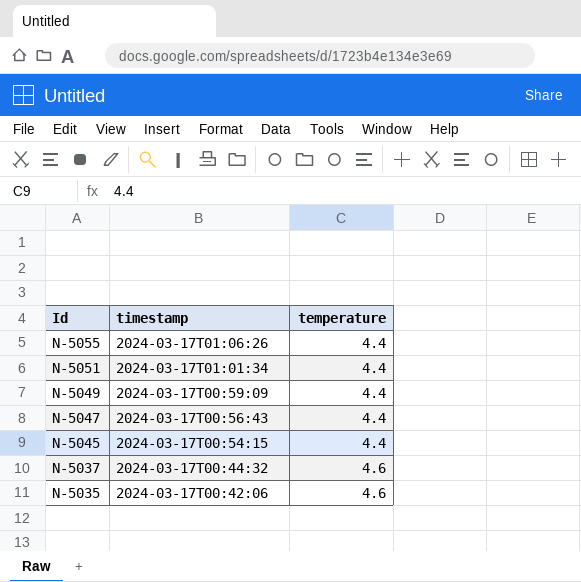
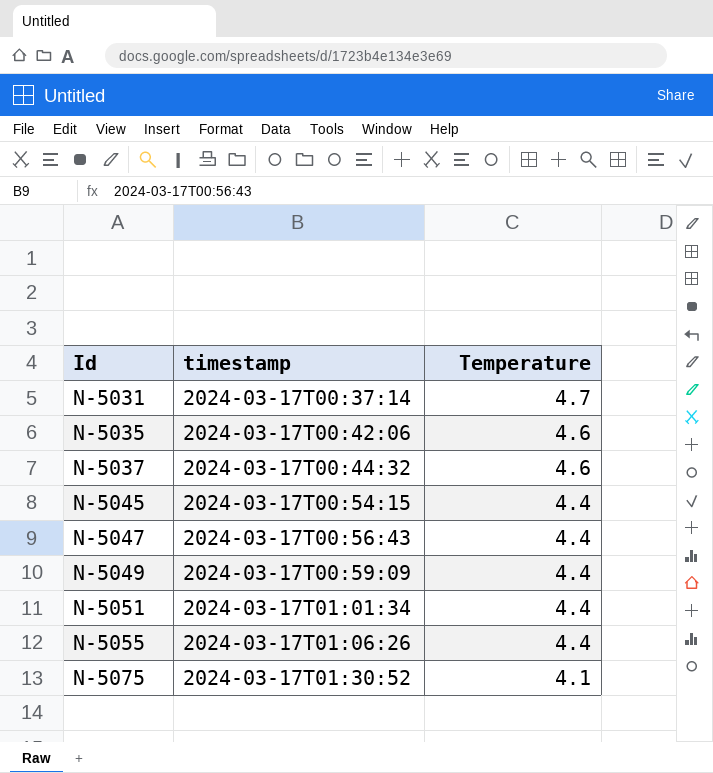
row order: Id descending -> Id ascending
column name: temperature -> Temperature
row N-5031: none -> 2024-03-17T00:37:14 | 4.7
row N-5075: none -> 2024-03-17T01:30:52 | 4.1

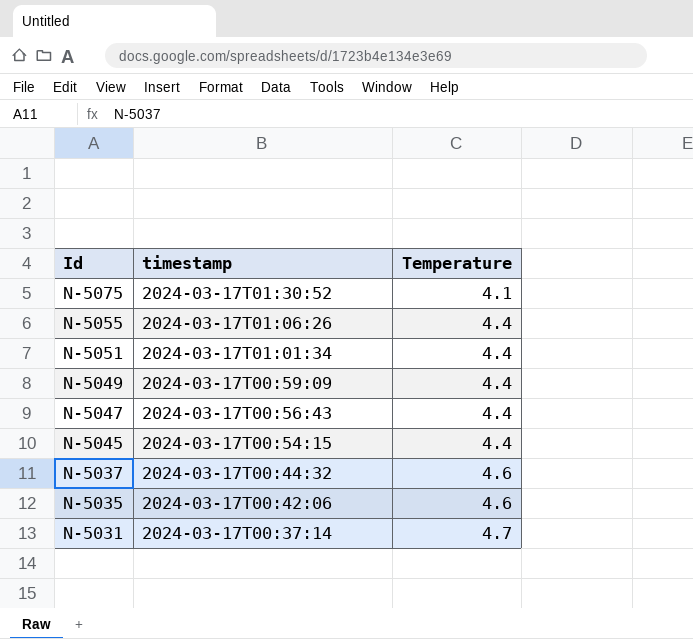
row order: Id ascending -> Id descending

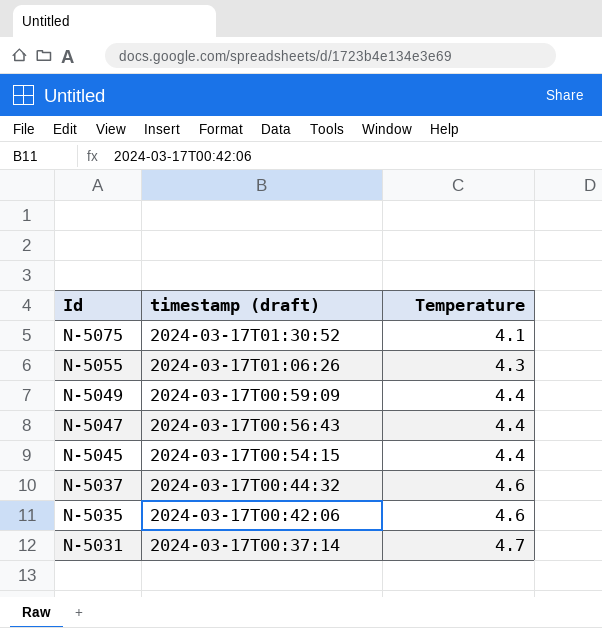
column name: timestamp -> timestamp (draft)
row N-5051: 2024-03-17T01:01:34 | 4.4 -> none
N-5055 | Temperature: 4.4 -> 4.3

